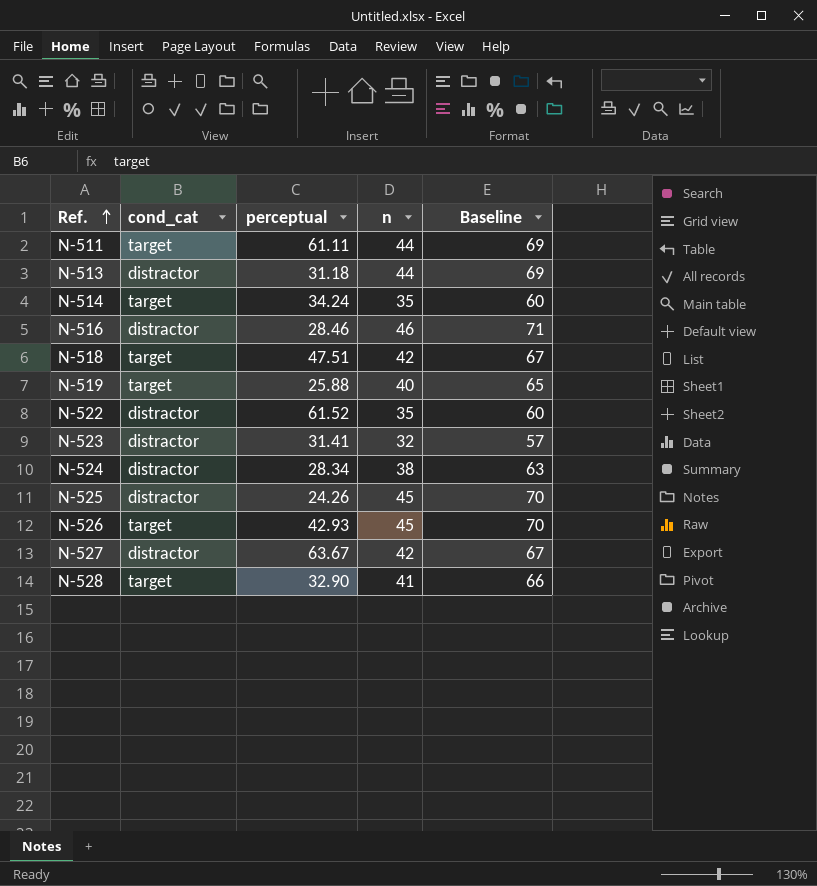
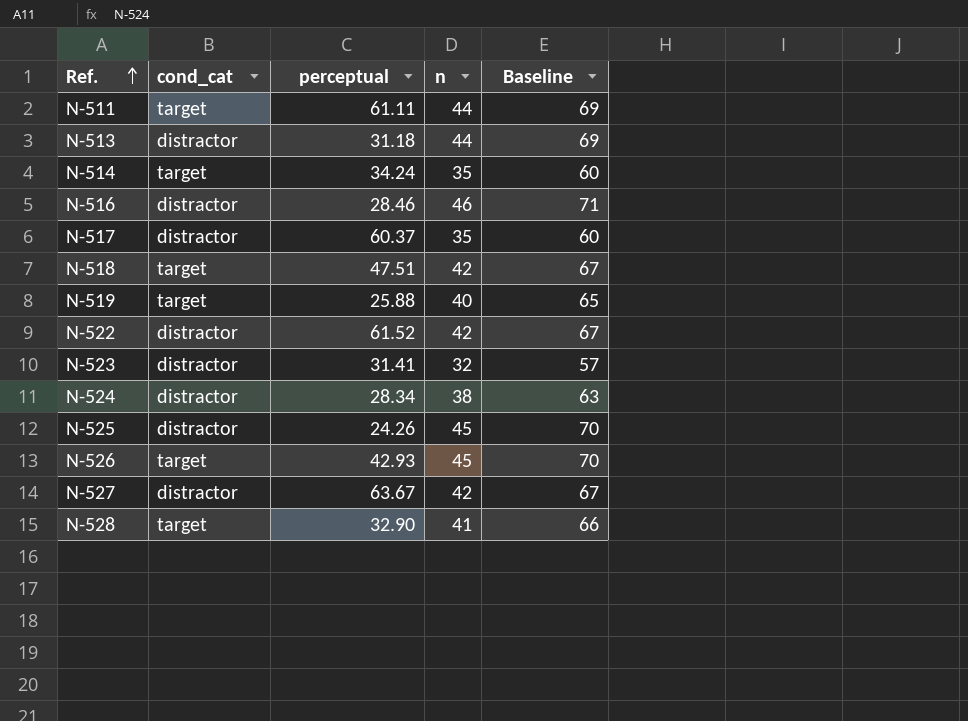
row N-517: none -> distractor | 60.37 | 35 | 60
N-522 | n: 35 -> 42
N-522 | Baseline: 60 -> 67

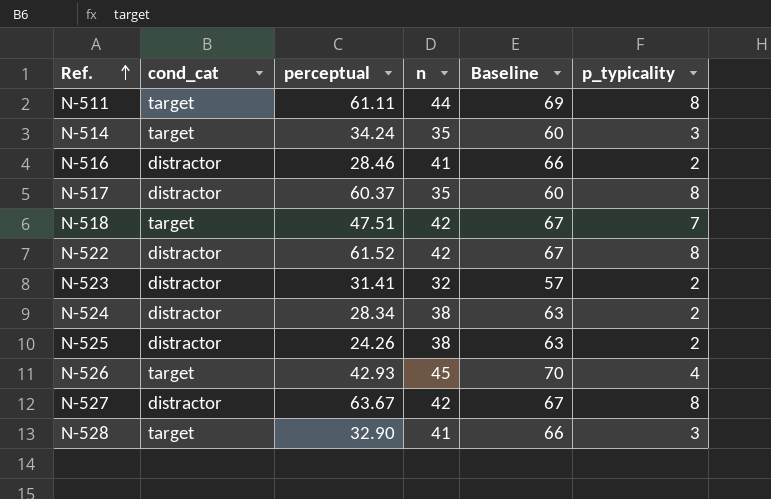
column p_typicality | position: none -> 6
row N-513: distractor | 31.18 | 44 | 69 -> none
row N-519: target | 25.88 | 40 | 65 -> none
N-516 | n: 46 -> 41
N-516 | Baseline: 71 -> 66
N-525 | n: 45 -> 38
N-525 | Baseline: 70 -> 63

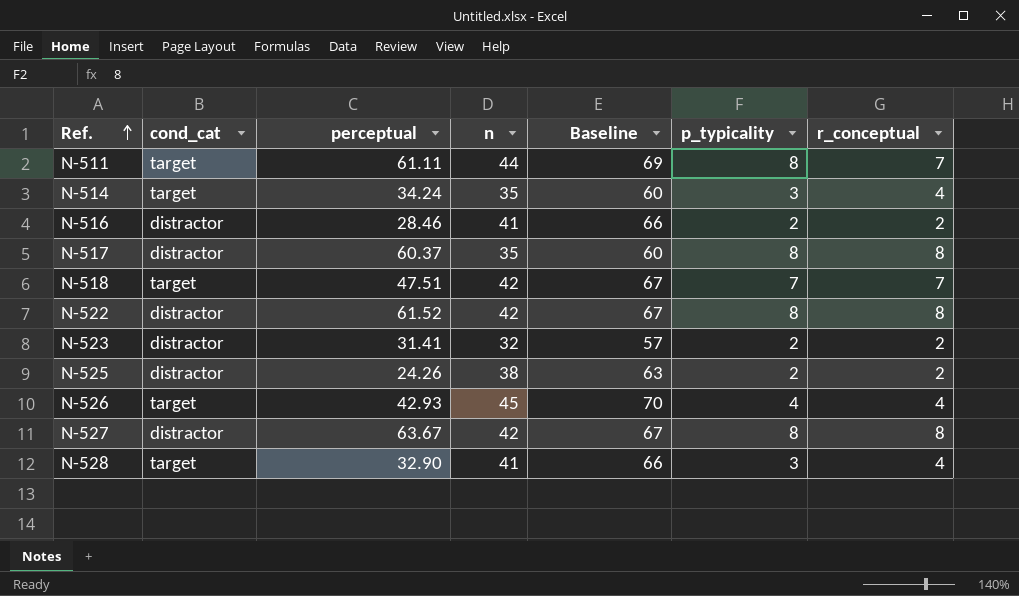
column r_conceptual | position: none -> 7
row N-524: distractor | 28.34 | 38 | 63 | 2 -> none

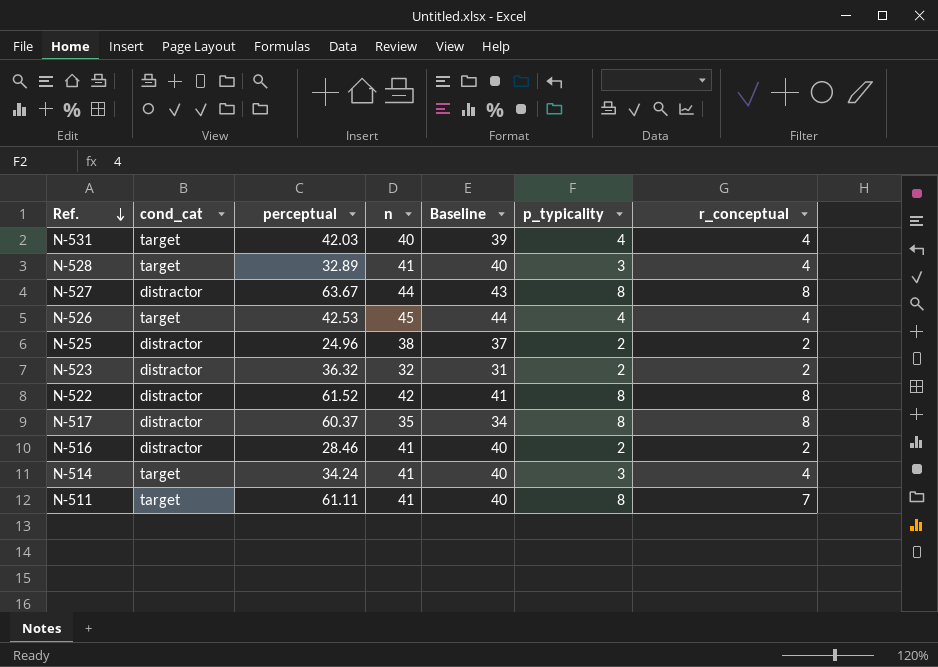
row order: Ref. ascending -> Ref. descending
column Baseline | formula: [n] + 25 -> [n] - 1
row N-518: target | 47.51 | 42 | 67 | 7 | 7 -> none
row N-531: none -> target | 42.03 | 40 | 39 | 4 | 4
N-528 | perceptual: 32.90 -> 32.89
N-527 | n: 42 -> 44
N-526 | perceptual: 42.93 -> 42.53
N-525 | perceptual: 24.26 -> 24.96
N-523 | perceptual: 31.41 -> 36.32
N-514 | n: 35 -> 41
N-511 | n: 44 -> 41

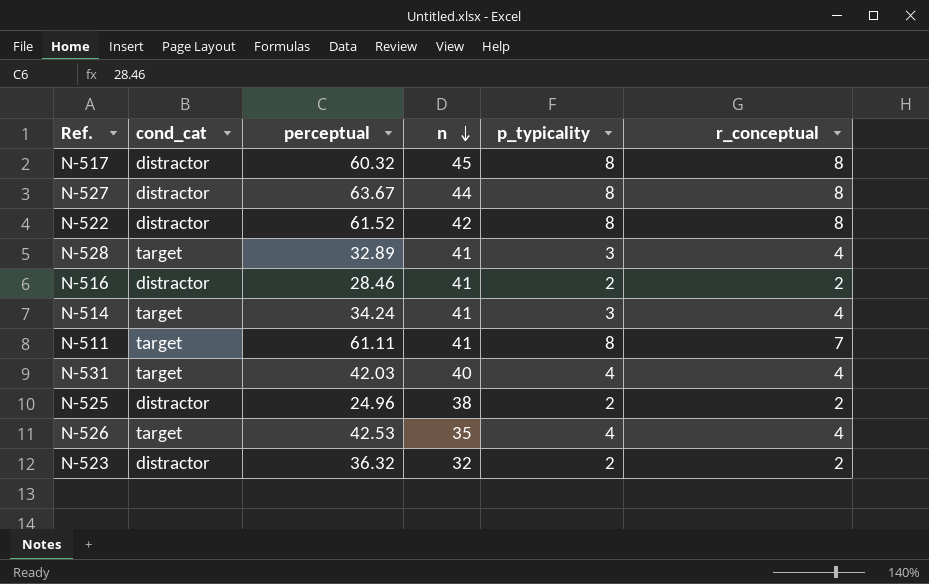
row order: Ref. descending -> n descending
column Baseline | formula: [n] - 1 -> none
N-517 | perceptual: 60.37 -> 60.32
N-517 | n: 35 -> 45
N-526 | n: 45 -> 35

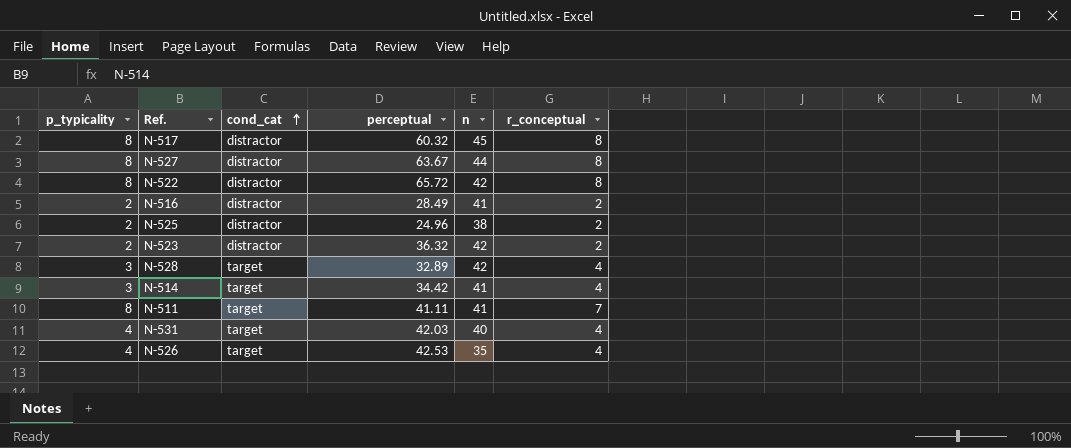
row order: n descending -> cond_cat ascending
column p_typicality | position: 5 -> 1
N-522 | perceptual: 61.52 -> 65.72
N-516 | perceptual: 28.46 -> 28.49
N-523 | n: 32 -> 42
N-528 | n: 41 -> 42
N-514 | perceptual: 34.24 -> 34.42
N-511 | perceptual: 61.11 -> 41.11

